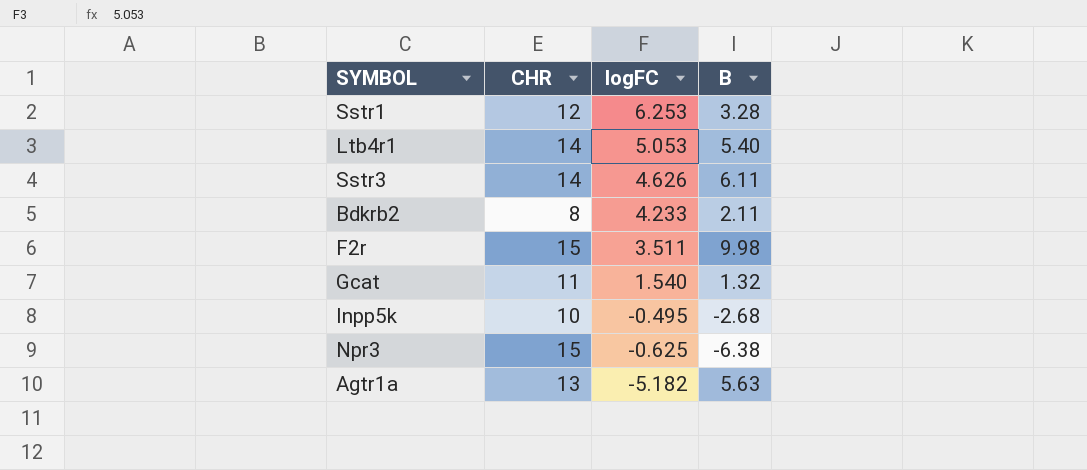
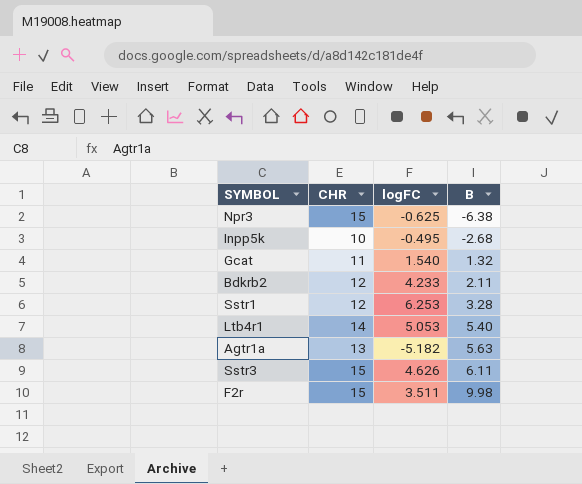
row order: logFC descending -> B ascending
Bdkrb2 | CHR: 8 -> 12
Sstr3 | CHR: 14 -> 15

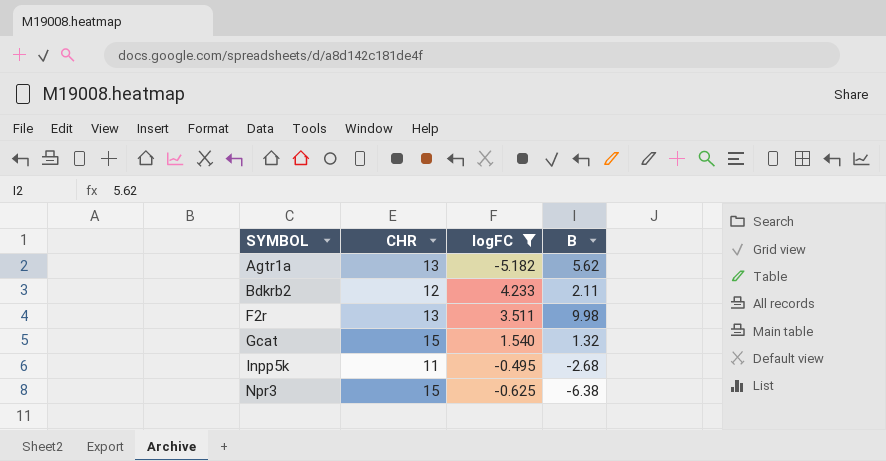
filter: none -> logFC <= 4.233
row order: B ascending -> SYMBOL ascending
Agtr1a | B: 5.63 -> 5.62
F2r | CHR: 15 -> 13
Gcat | CHR: 11 -> 15
Inpp5k | CHR: 10 -> 11

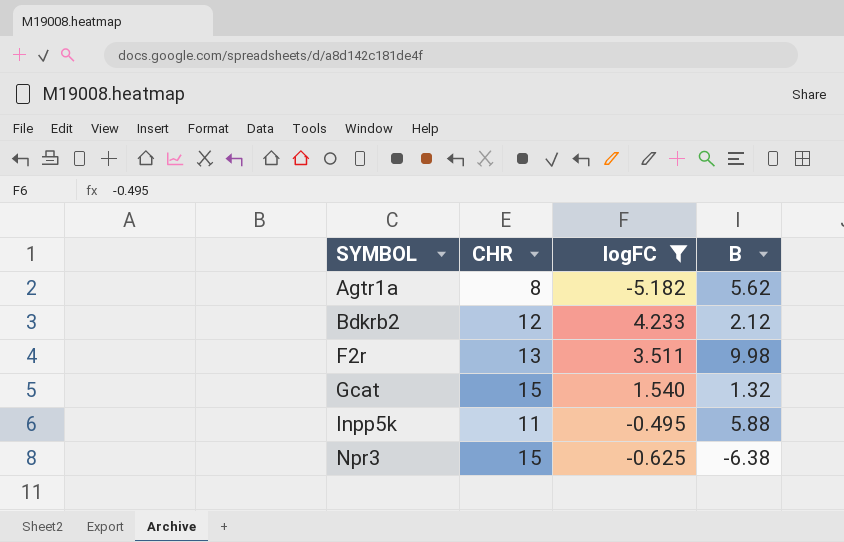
Agtr1a | CHR: 13 -> 8
Bdkrb2 | B: 2.11 -> 2.12
Inpp5k | B: -2.68 -> 5.88

